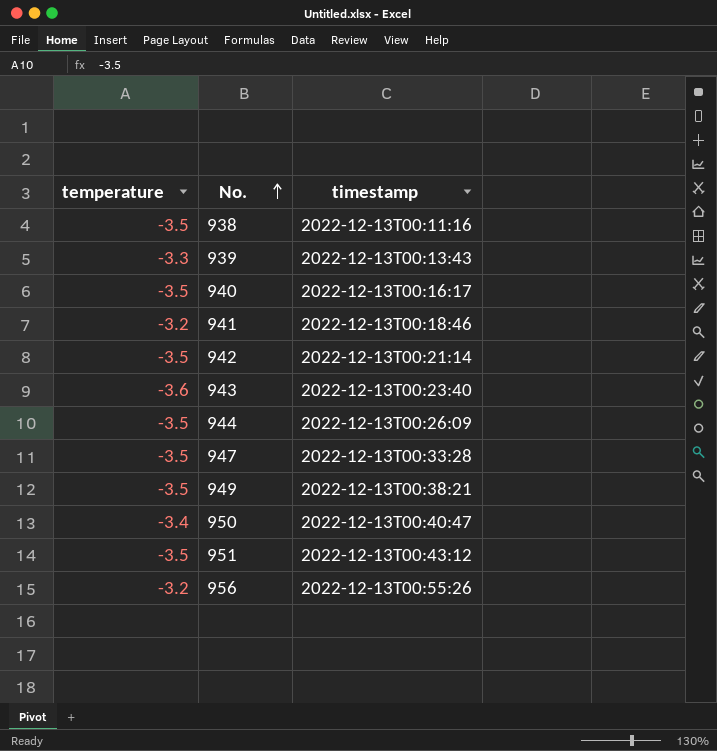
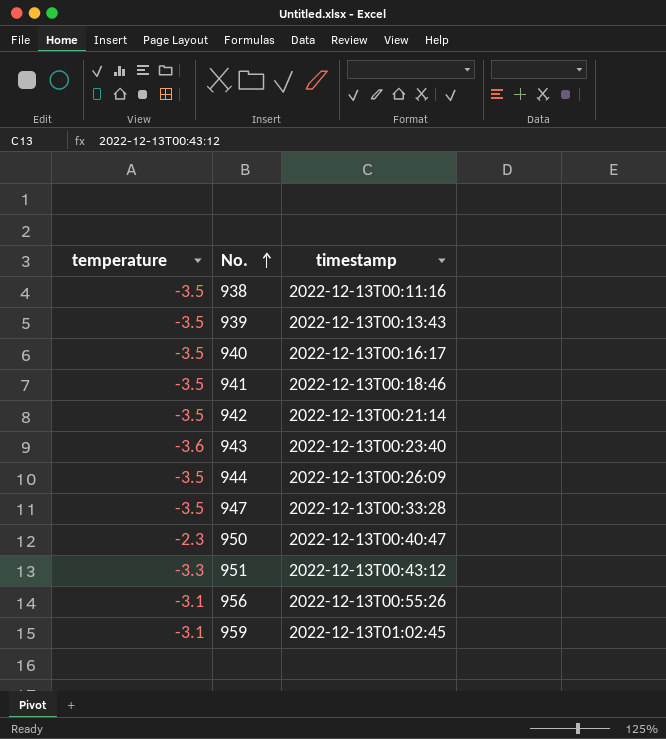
row 949: -3.5 | 2022-12-13T00:38:21 -> none
939 | temperature: -3.3 -> -3.5
941 | temperature: -3.2 -> -3.5
950 | temperature: -3.4 -> -2.3
951 | temperature: -3.5 -> -3.3
956 | temperature: -3.2 -> -3.1
row 959: none -> -3.1 | 2022-12-13T01:02:45

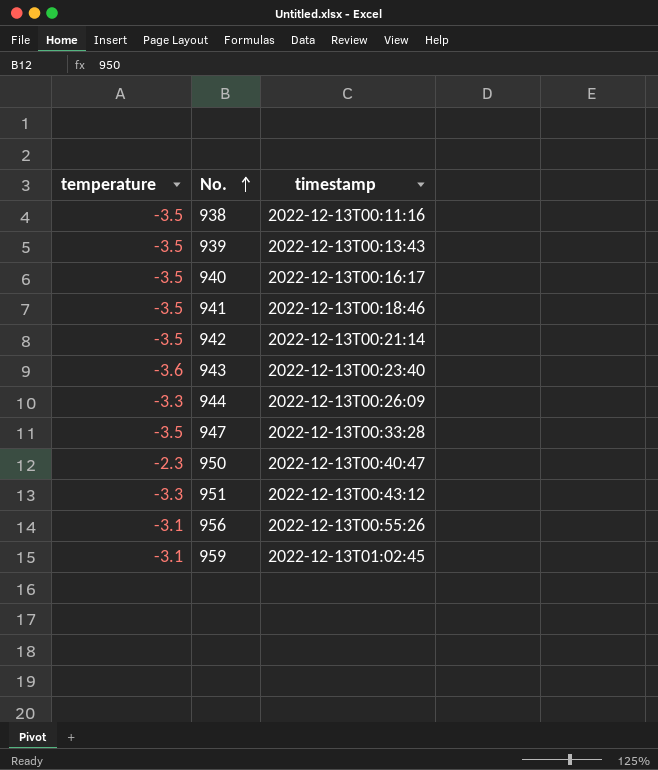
944 | temperature: -3.5 -> -3.3

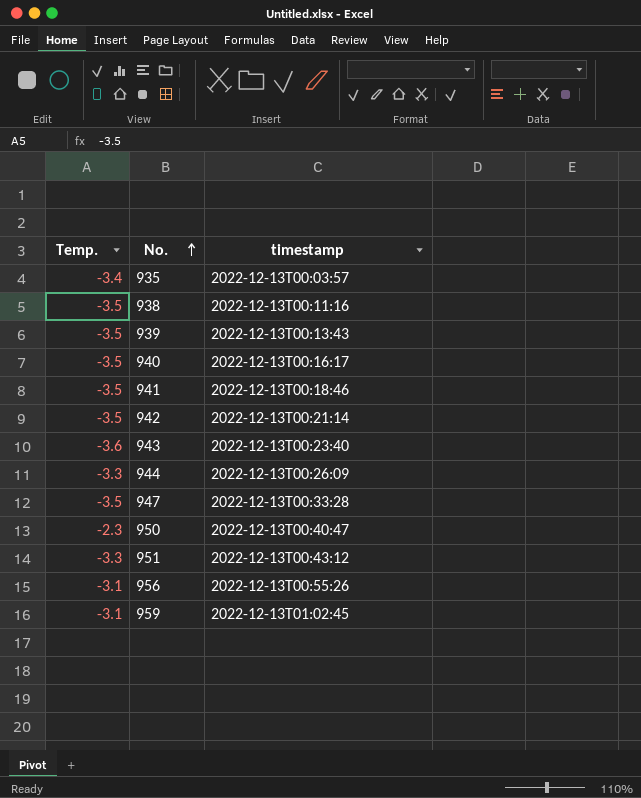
column name: temperature -> Temp.
row 935: none -> -3.4 | 2022-12-13T00:03:57

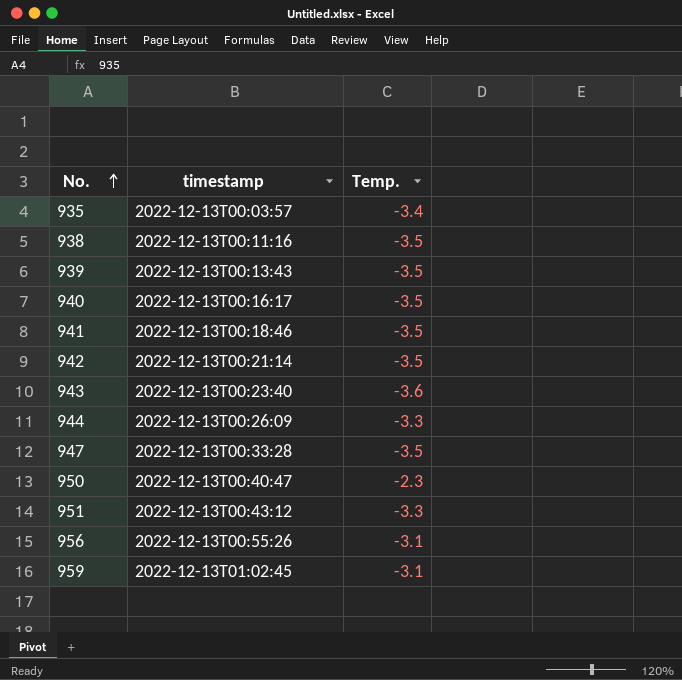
column Temp. | position: 1 -> 3

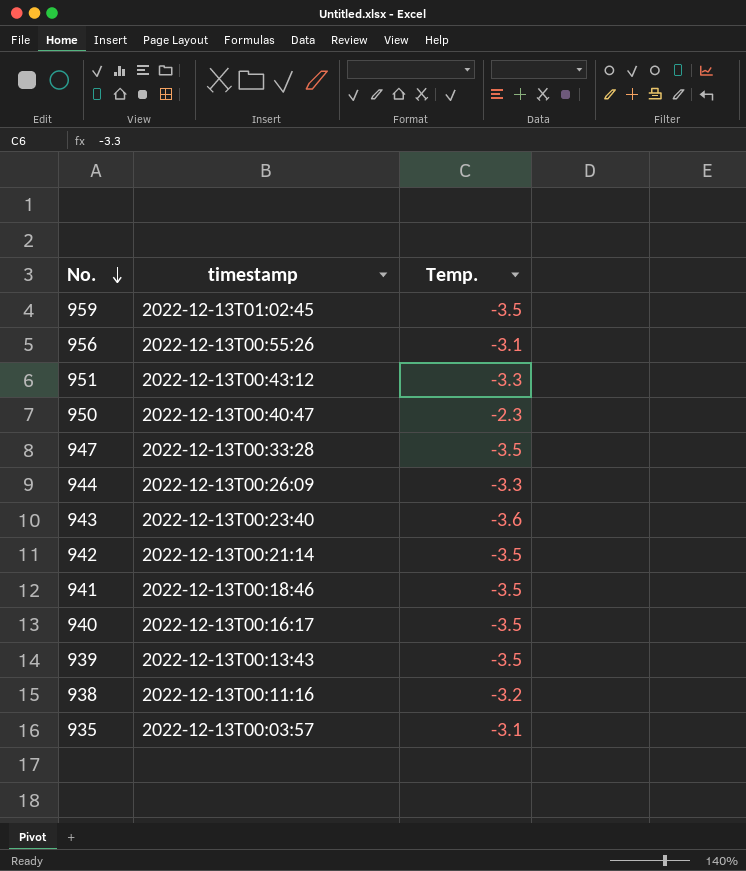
row order: No. ascending -> No. descending
959 | Temp.: -3.1 -> -3.5
938 | Temp.: -3.5 -> -3.2
935 | Temp.: -3.4 -> -3.1

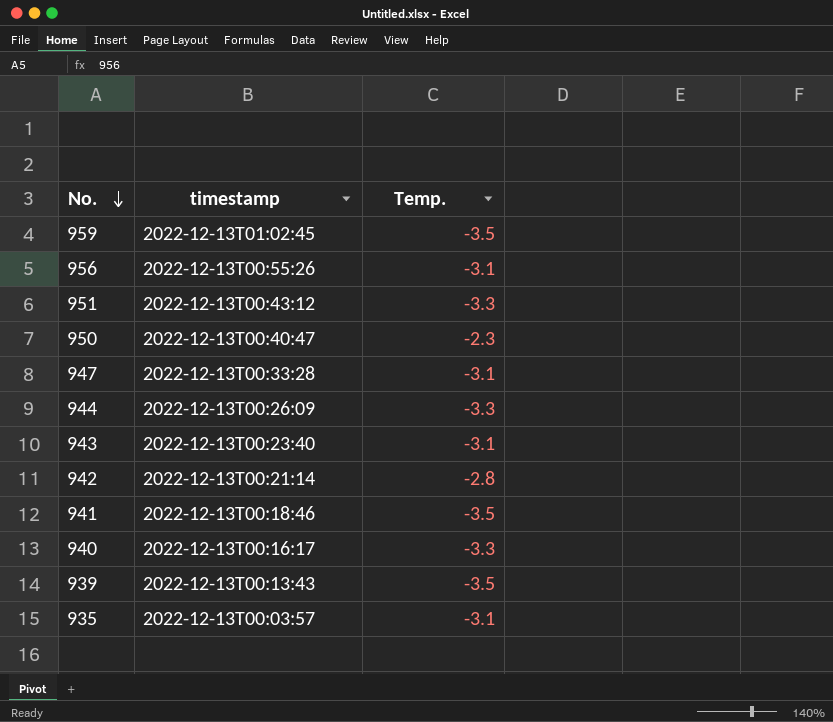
row 938: 2022-12-13T00:11:16 | -3.2 -> none
947 | Temp.: -3.5 -> -3.1
943 | Temp.: -3.6 -> -3.1
942 | Temp.: -3.5 -> -2.8
940 | Temp.: -3.5 -> -3.3

